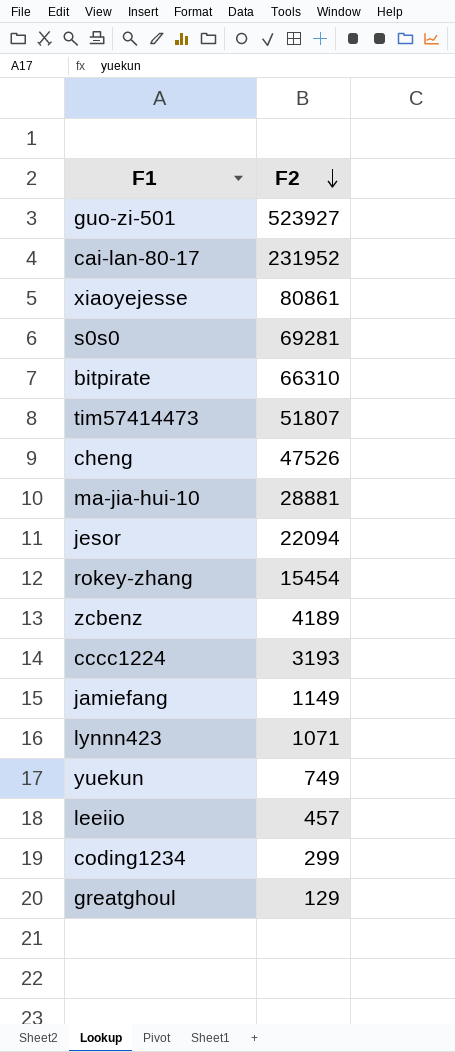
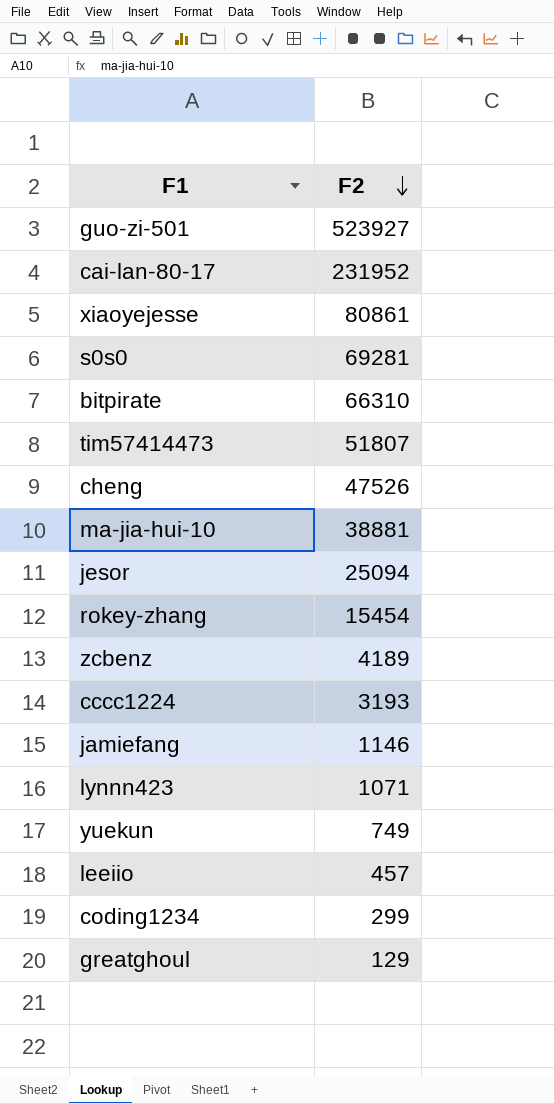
ma-jia-hui-10 | F2: 28881 -> 38881
jesor | F2: 22094 -> 25094
jamiefang | F2: 1149 -> 1146

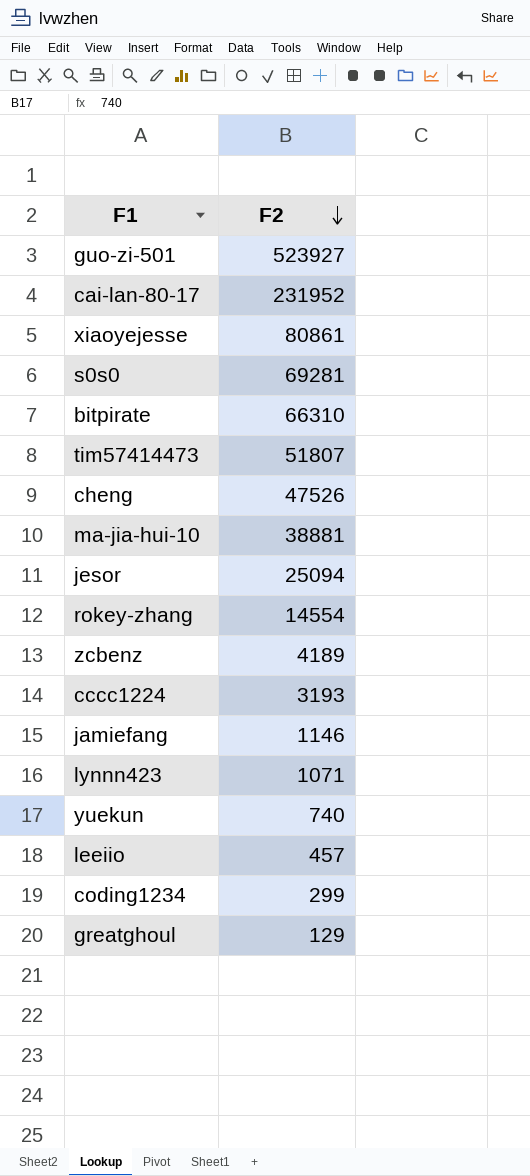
rokey-zhang | F2: 15454 -> 14554
yuekun | F2: 749 -> 740

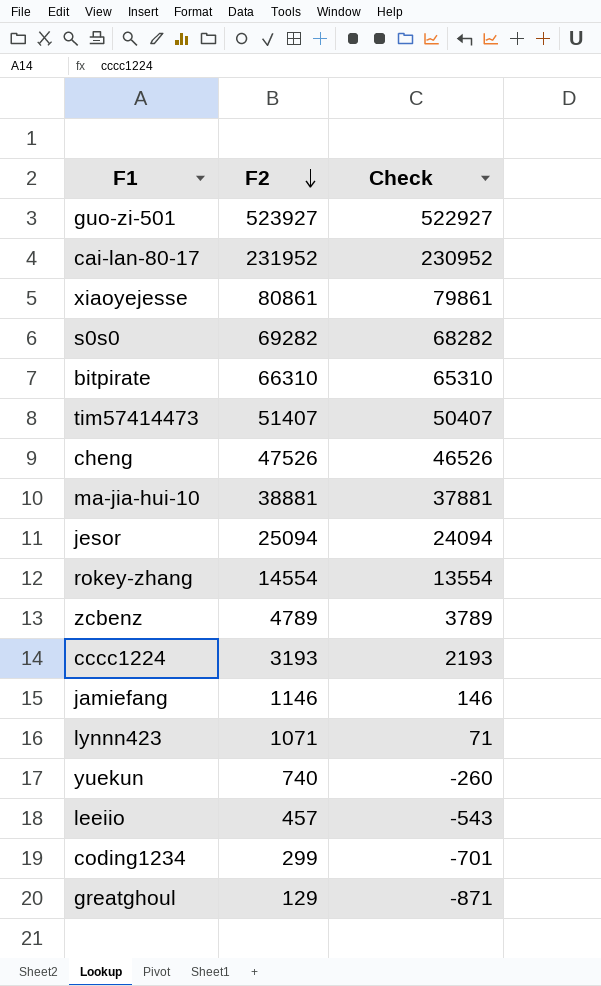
column Check | formula: none -> [F2] - 1000
s0s0 | F2: 69281 -> 69282
tim57414473 | F2: 51807 -> 51407
zcbenz | F2: 4189 -> 4789

